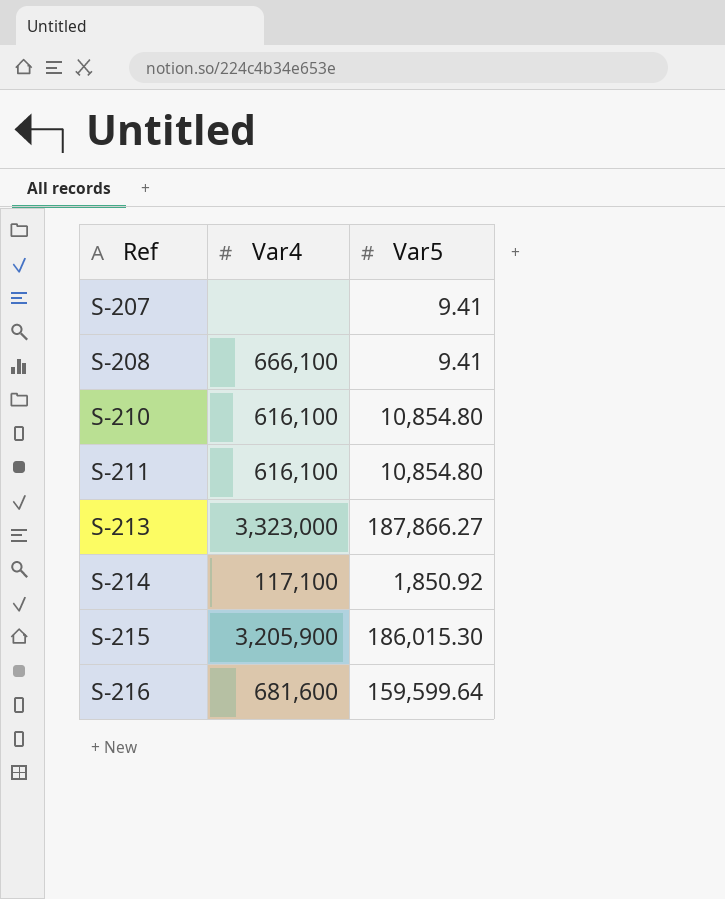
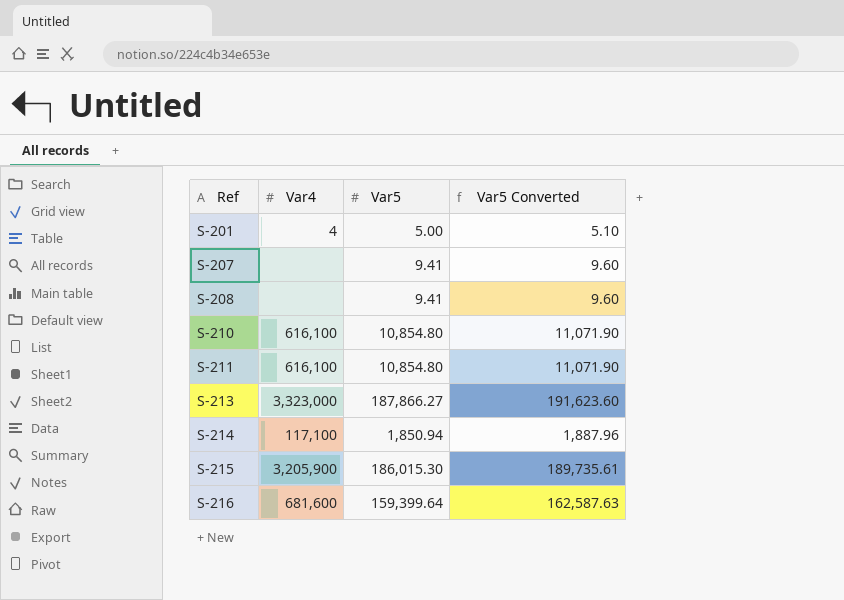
column Var5 Converted | formula: none -> [Var5] * 1.02
row S-201: none -> 4 | 5.00 | 5.10
S-208 | Var4: 666,100 -> none
S-214 | Var5: 1,850.92 -> 1,850.94
S-216 | Var5: 159,599.64 -> 159,399.64

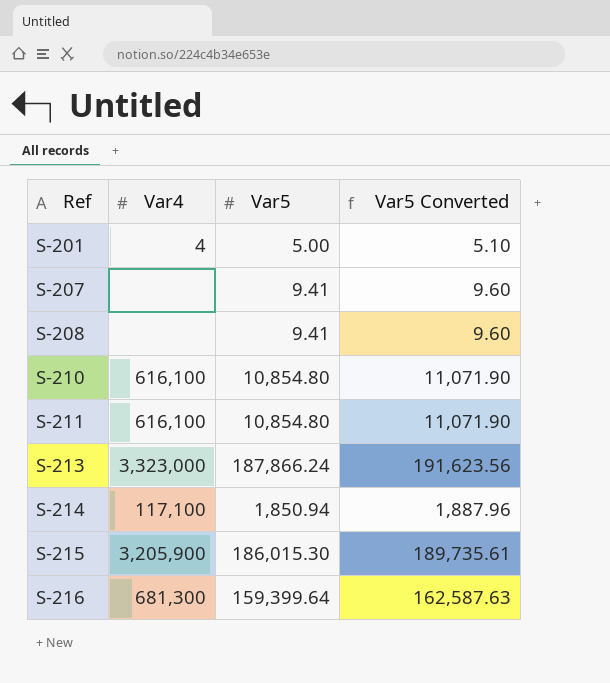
S-213 | Var5: 187,866.27 -> 187,866.24
S-213 | Var5 Converted: 191,623.60 -> 191,623.56
S-216 | Var4: 681,600 -> 681,300

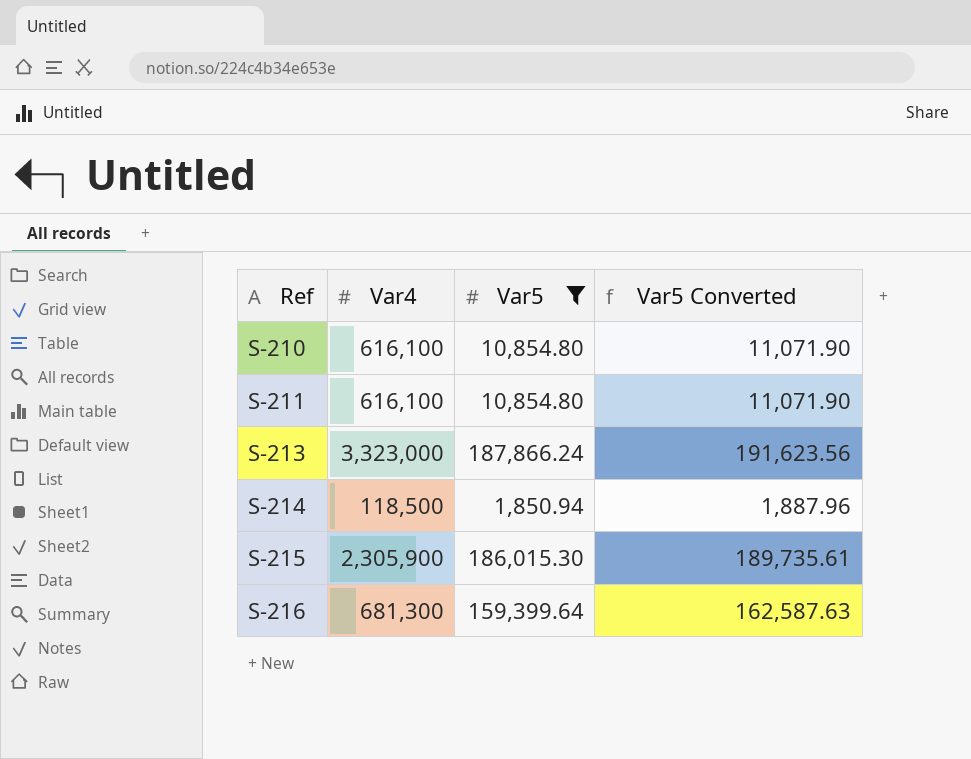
filter: none -> Var5 >= 1,850.94
S-214 | Var4: 117,100 -> 118,500
S-215 | Var4: 3,205,900 -> 2,305,900

